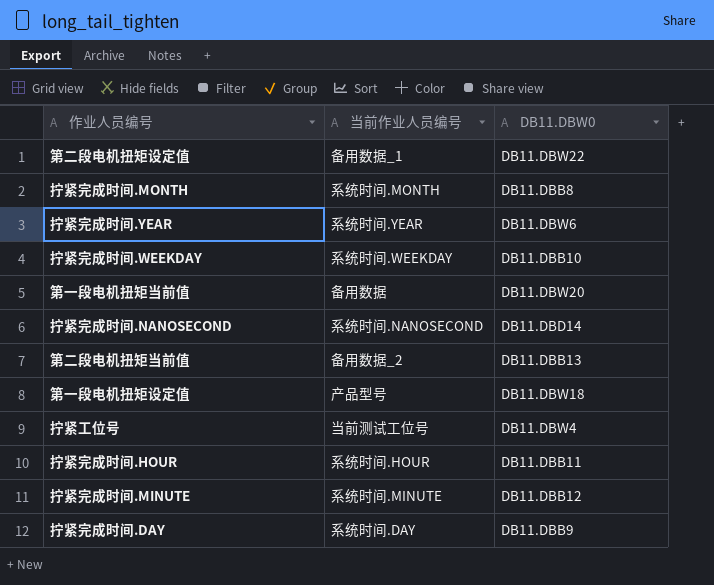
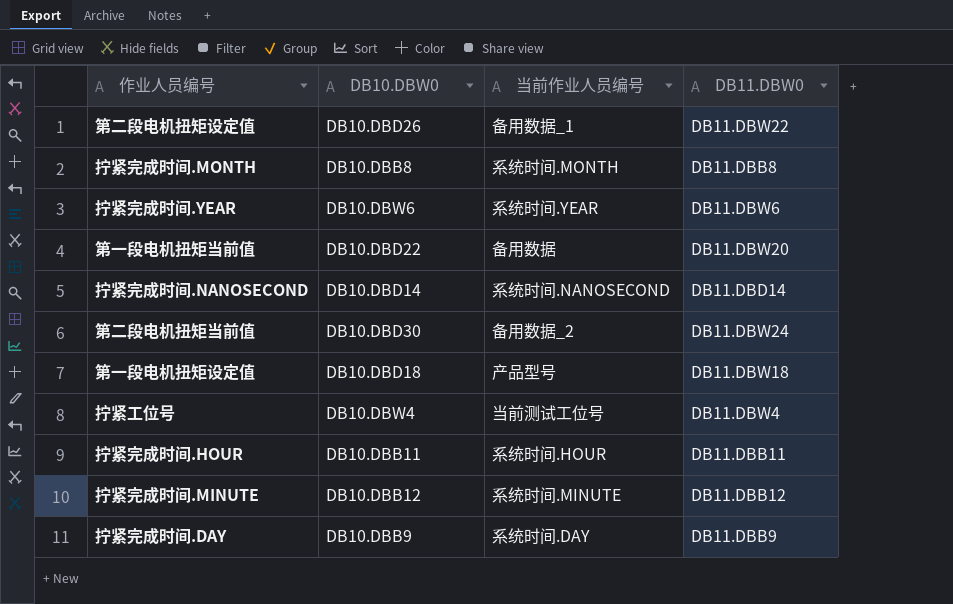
column DB10.DBW0 | position: none -> 2
row 拧紧完成时间.WEEKDAY: 系统时间.WEEKDAY | DB11.DBB10 -> none
第二段电机扭矩当前值 | DB11.DBW0: DB11.DBB13 -> DB11.DBW24

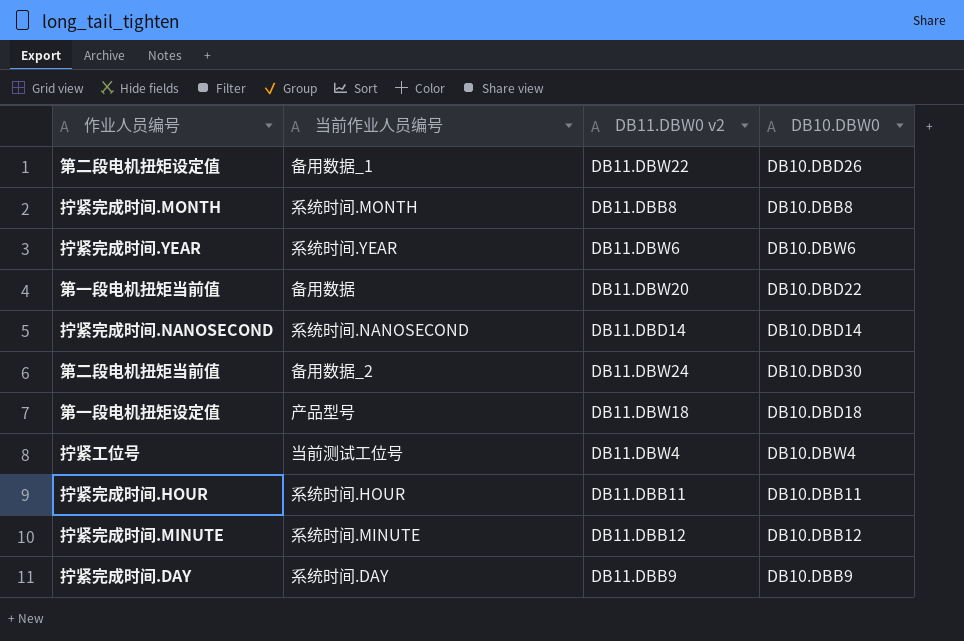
column name: DB11.DBW0 -> DB11.DBW0 v2
column DB10.DBW0 | position: 2 -> 4

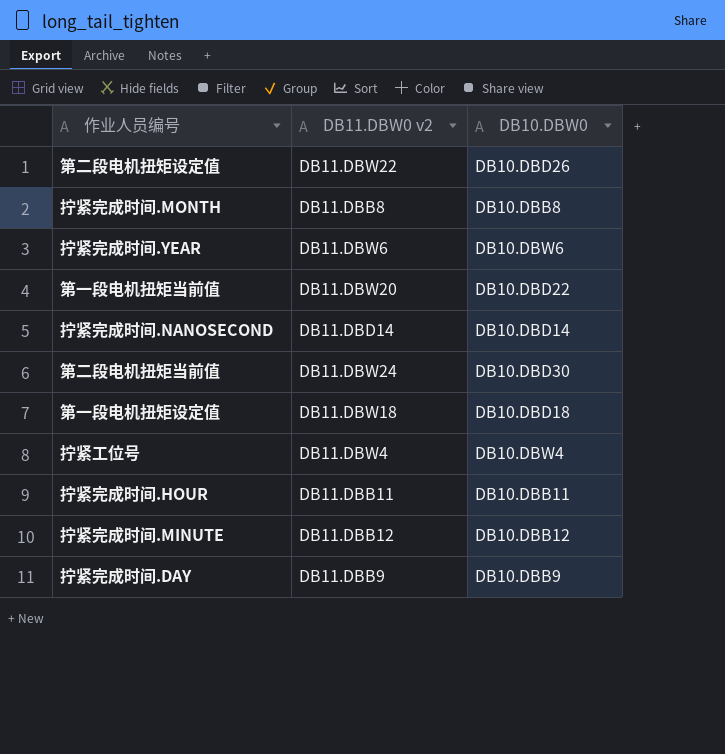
column 当前作业人员编号 | position: 2 -> none

